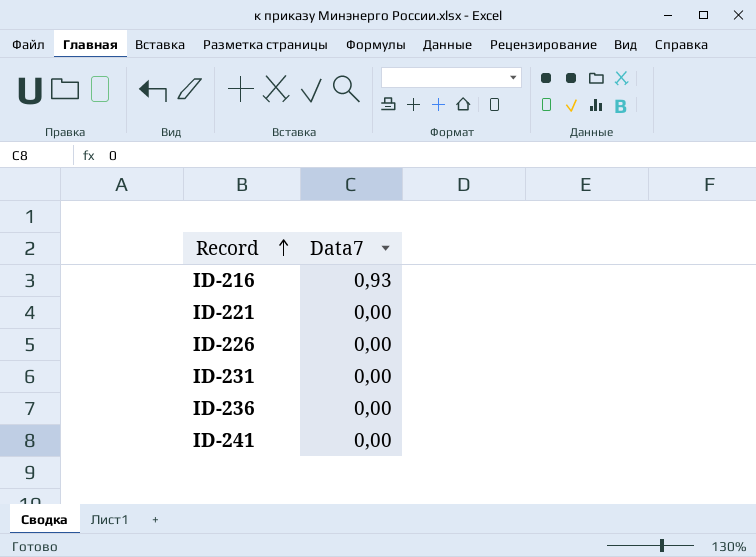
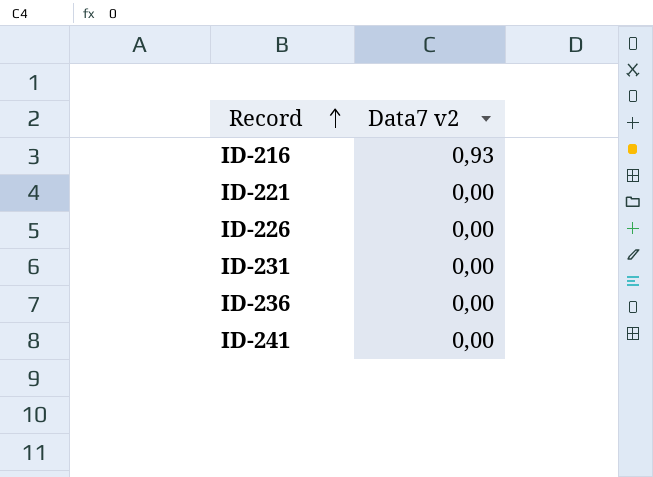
column name: Data7 -> Data7 v2

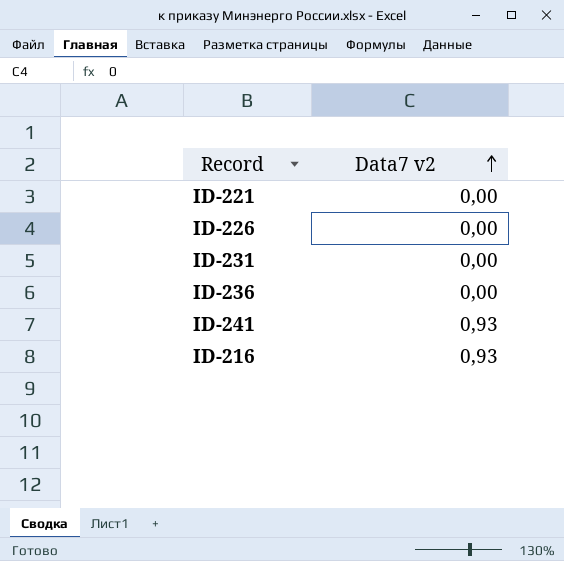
row order: Record ascending -> Data7 v2 ascending
ID-241 | Data7 v2: 0,00 -> 0,93

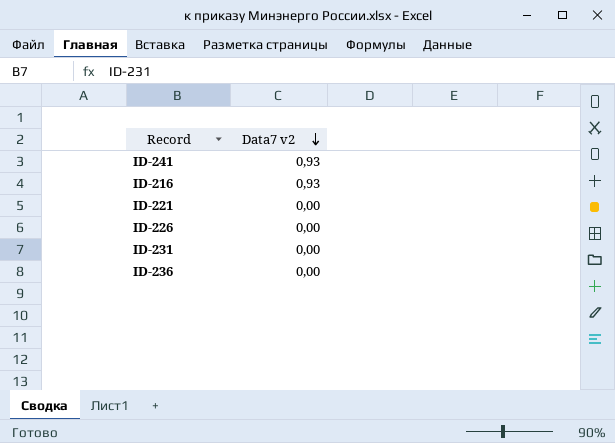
row order: Data7 v2 ascending -> Data7 v2 descending

